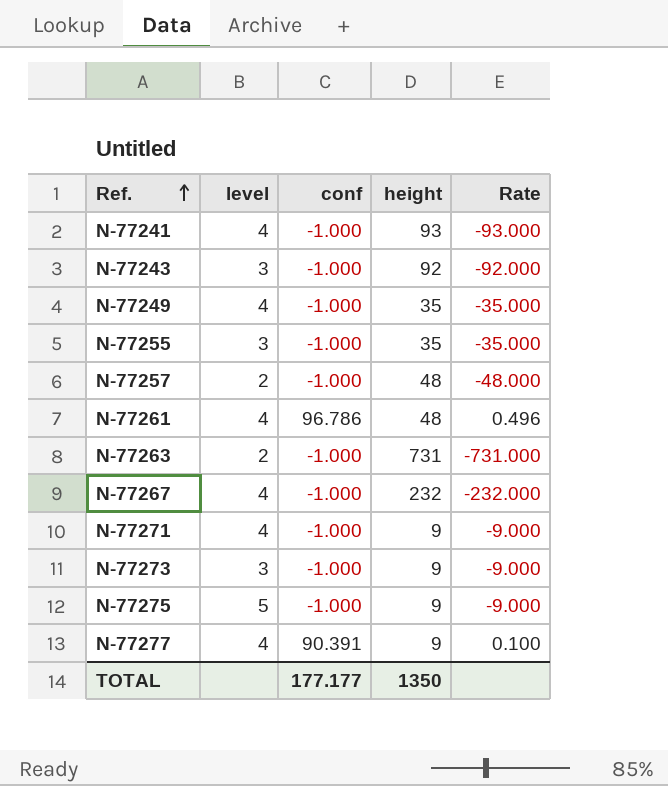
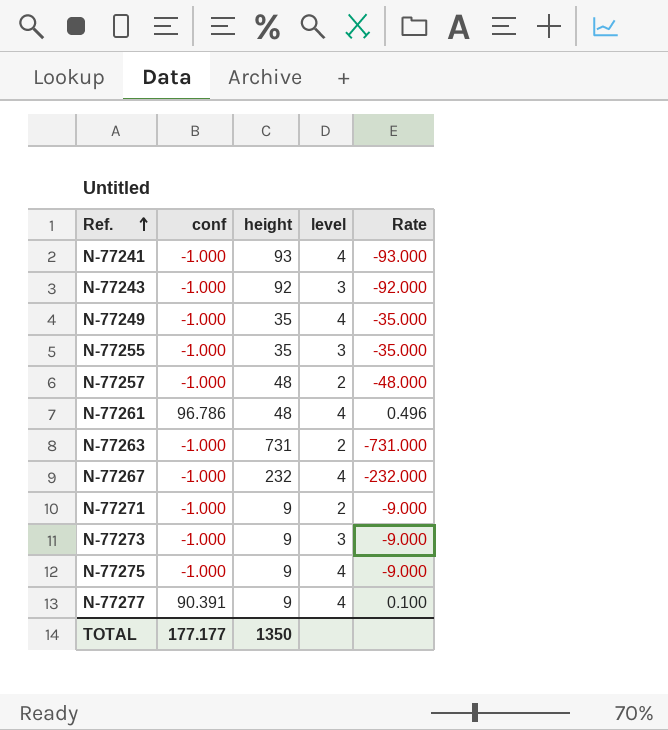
column level | position: 2 -> 4
N-77271 | level: 4 -> 2
N-77275 | level: 5 -> 4

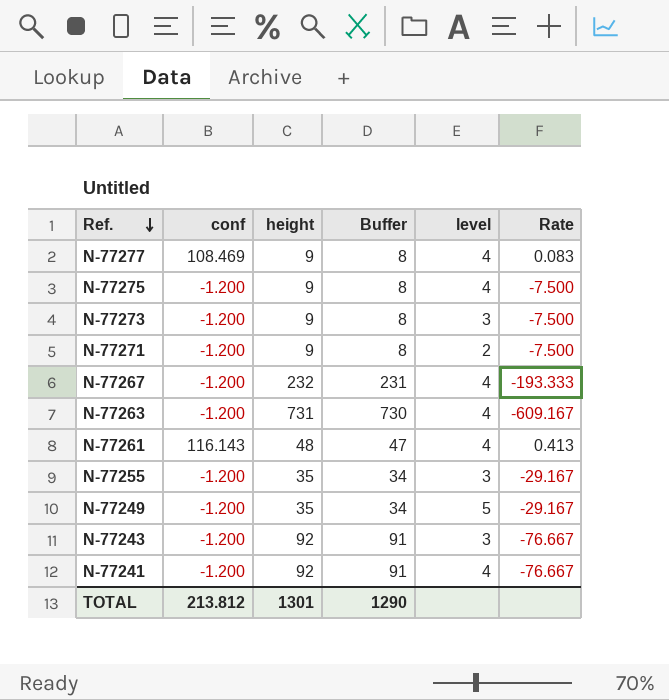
row order: Ref. ascending -> Ref. descending
column Buffer | formula: none -> [height] - 1
row N-77257: -1.000 | 48 | 2 | -48.000 -> none
N-77277 | conf: 90.391 -> 108.469
N-77277 | Rate: 0.100 -> 0.083
N-77275 | conf: -1.000 -> -1.200
N-77275 | Rate: -9.000 -> -7.500
N-77273 | conf: -1.000 -> -1.200
N-77273 | Rate: -9.000 -> -7.500
N-77271 | conf: -1.000 -> -1.200
N-77271 | Rate: -9.000 -> -7.500
N-77267 | conf: -1.000 -> -1.200
N-77267 | Rate: -232.000 -> -193.333
N-77263 | conf: -1.000 -> -1.200
N-77263 | level: 2 -> 4
N-77263 | Rate: -731.000 -> -609.167
N-77261 | conf: 96.786 -> 116.143
N-77261 | Rate: 0.496 -> 0.413
N-77255 | conf: -1.000 -> -1.200
N-77255 | Rate: -35.000 -> -29.167
N-77249 | conf: -1.000 -> -1.200
N-77249 | level: 4 -> 5
N-77249 | Rate: -35.000 -> -29.167
N-77243 | conf: -1.000 -> -1.200
N-77243 | Rate: -92.000 -> -76.667
N-77241 | conf: -1.000 -> -1.200
N-77241 | height: 93 -> 92
N-77241 | Rate: -93.000 -> -76.667
TOTAL | conf: 177.177 -> 213.812
TOTAL | height: 1350 -> 1301

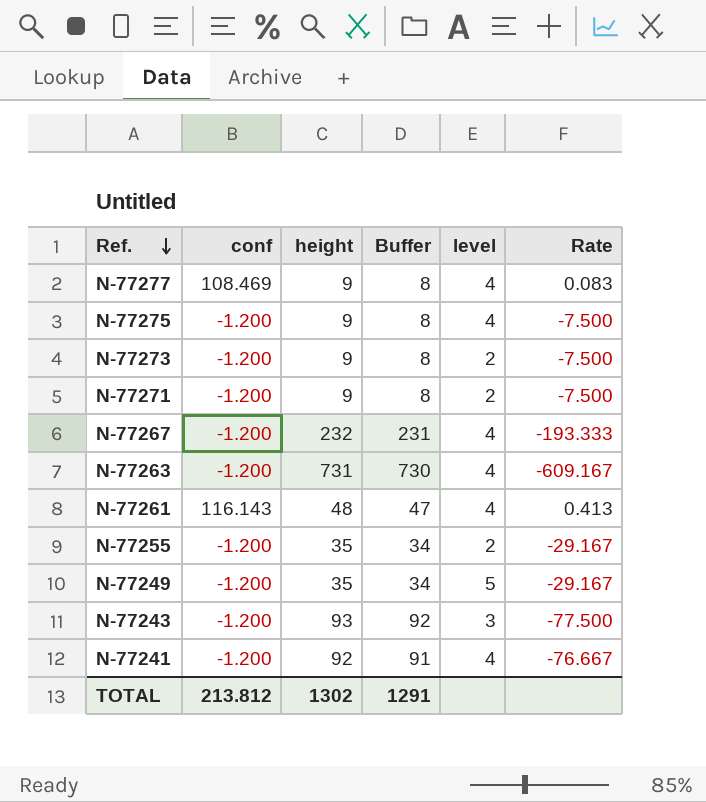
N-77273 | level: 3 -> 2
N-77255 | level: 3 -> 2
N-77243 | height: 92 -> 93
N-77243 | Buffer: 91 -> 92
N-77243 | Rate: -76.667 -> -77.500
TOTAL | height: 1301 -> 1302
TOTAL | Buffer: 1290 -> 1291

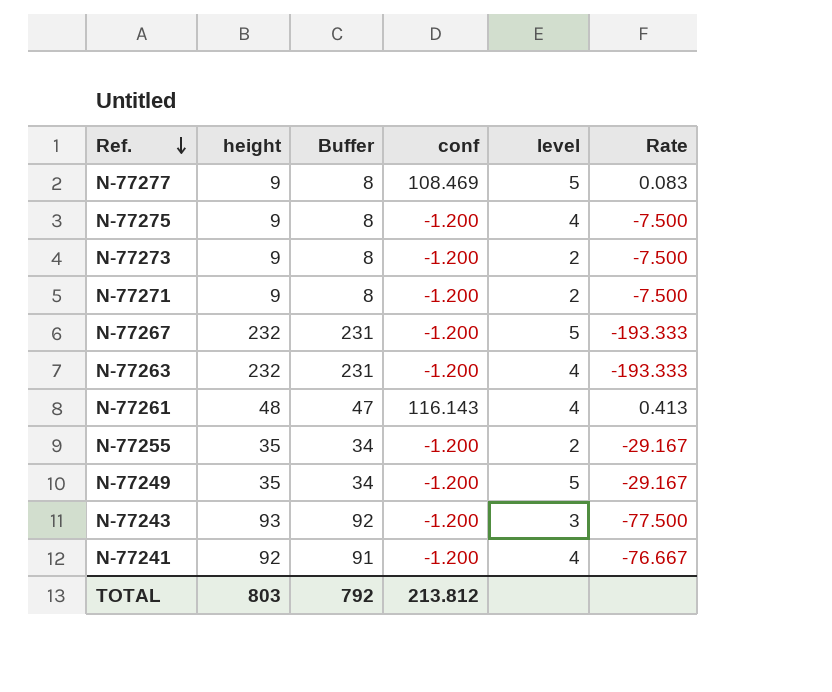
column conf | position: 2 -> 4
N-77277 | level: 4 -> 5
N-77267 | level: 4 -> 5
N-77263 | height: 731 -> 232
N-77263 | Buffer: 730 -> 231
N-77263 | Rate: -609.167 -> -193.333
TOTAL | height: 1302 -> 803
TOTAL | Buffer: 1291 -> 792

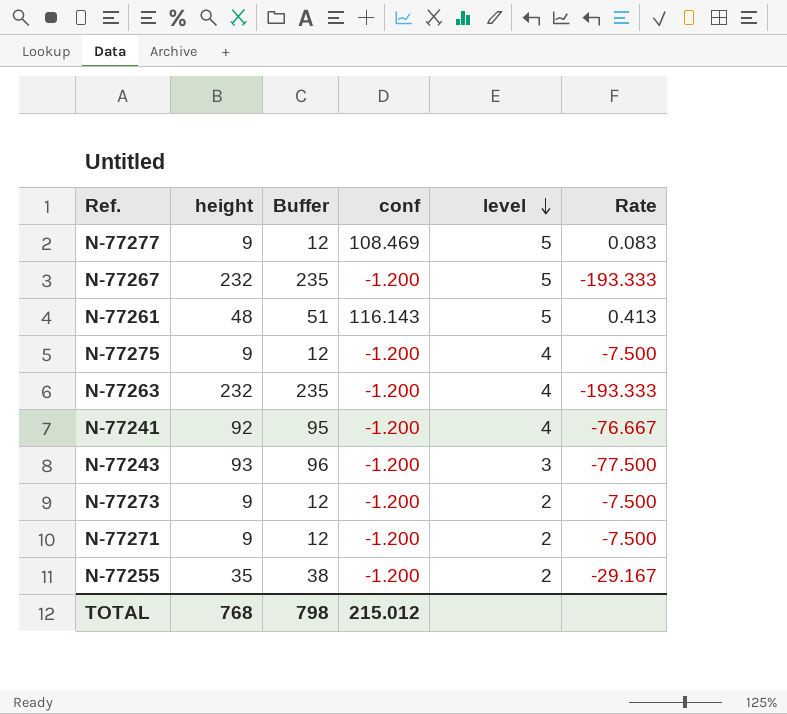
row order: Ref. descending -> level descending
column Buffer | formula: [height] - 1 -> [height] + 3
row N-77249: 35 | 34 | -1.200 | 5 | -29.167 -> none
N-77261 | level: 4 -> 5
TOTAL | height: 803 -> 768
TOTAL | Buffer: 792 -> 798
TOTAL | conf: 213.812 -> 215.012

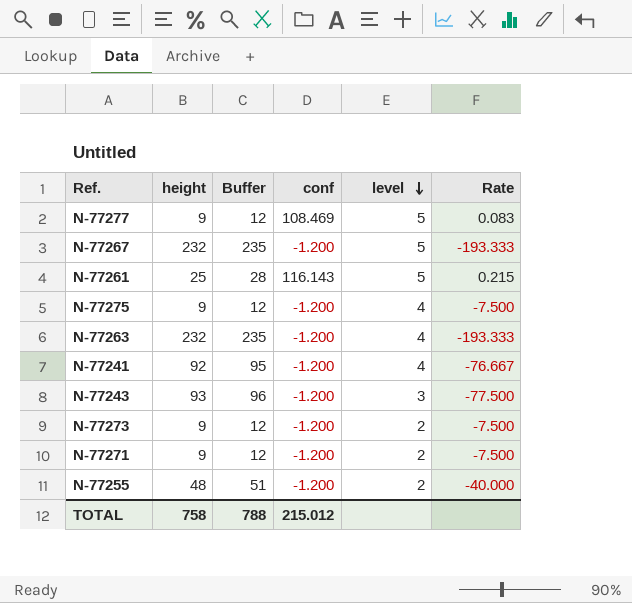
N-77261 | height: 48 -> 25
N-77261 | Buffer: 51 -> 28
N-77261 | Rate: 0.413 -> 0.215
N-77255 | height: 35 -> 48
N-77255 | Buffer: 38 -> 51
N-77255 | Rate: -29.167 -> -40.000
TOTAL | height: 768 -> 758
TOTAL | Buffer: 798 -> 788

